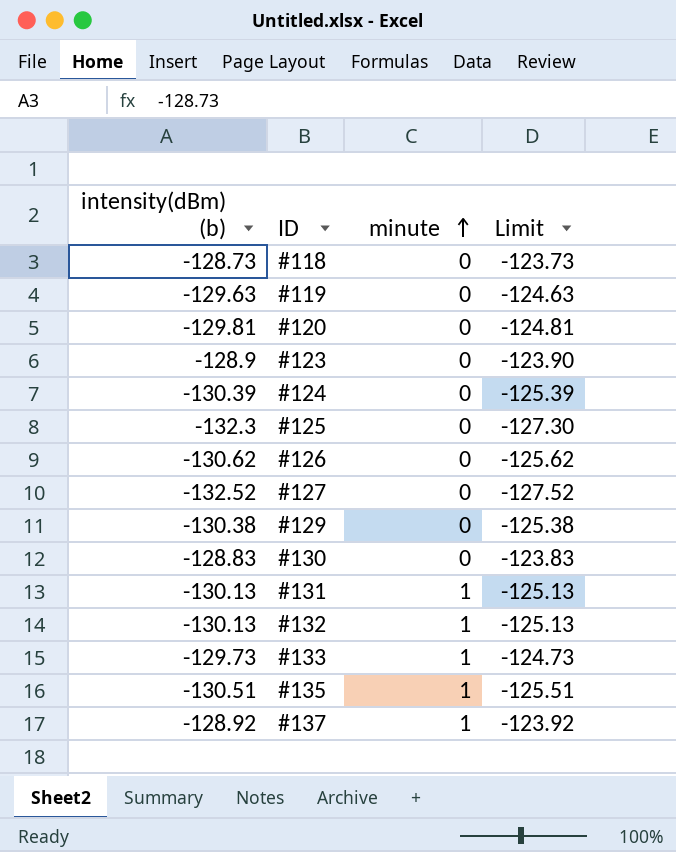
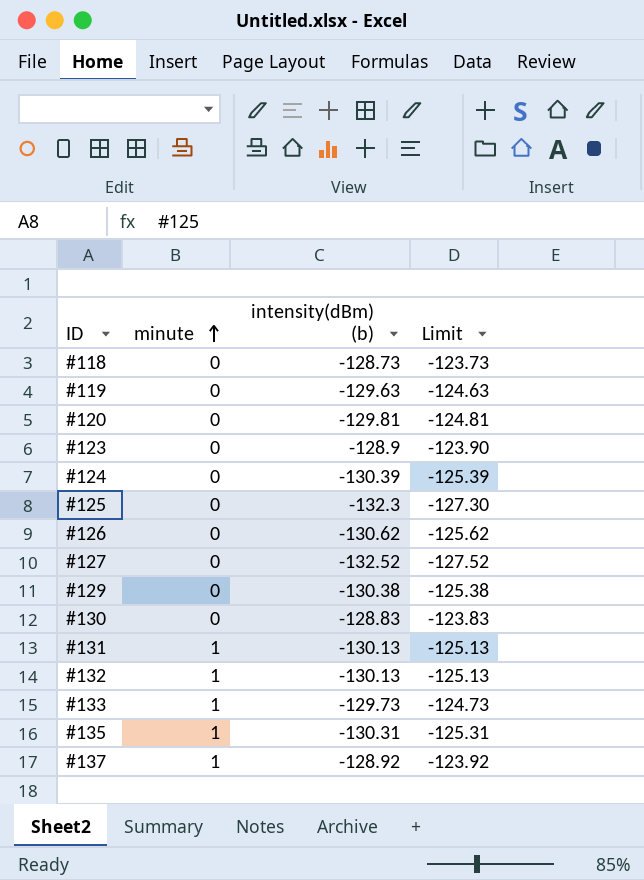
column intensity(dBm) (b) | position: 1 -> 3
#135 | intensity(dBm) (b): -130.51 -> -130.31
#135 | Limit: -125.51 -> -125.31

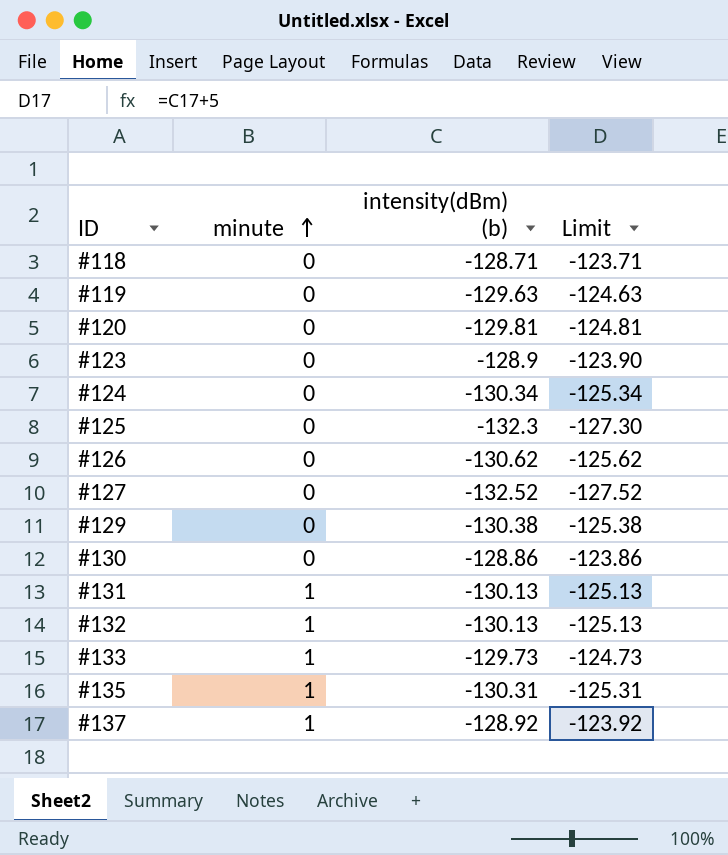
#118 | intensity(dBm) (b): -128.73 -> -128.71
#118 | Limit: -123.73 -> -123.71
#124 | intensity(dBm) (b): -130.39 -> -130.34
#124 | Limit: -125.39 -> -125.34
#130 | intensity(dBm) (b): -128.83 -> -128.86
#130 | Limit: -123.83 -> -123.86

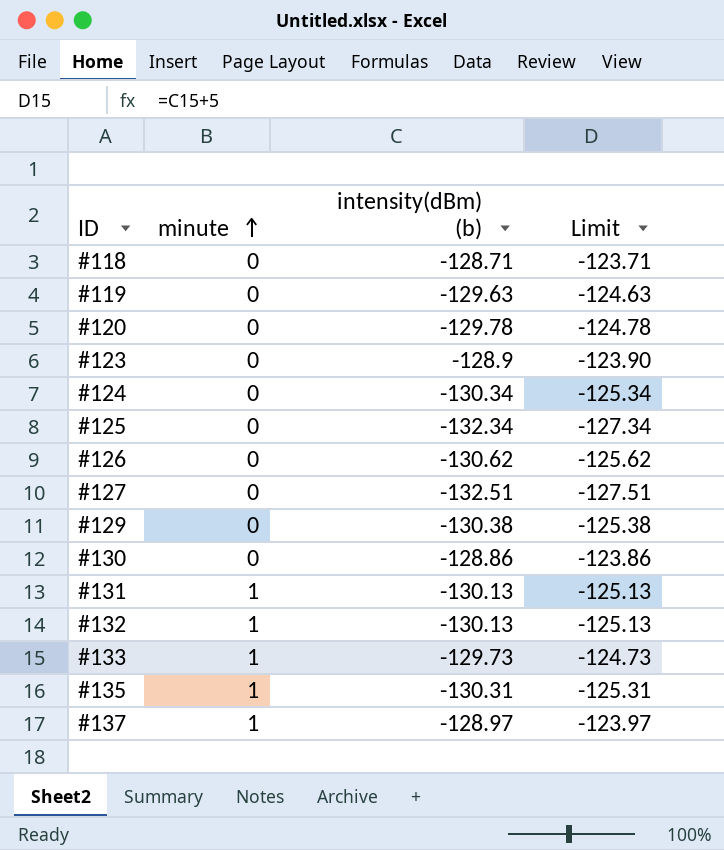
#120 | intensity(dBm) (b): -129.81 -> -129.78
#120 | Limit: -124.81 -> -124.78
#125 | intensity(dBm) (b): -132.3 -> -132.34
#125 | Limit: -127.30 -> -127.34
#127 | intensity(dBm) (b): -132.52 -> -132.51
#127 | Limit: -127.52 -> -127.51
#137 | intensity(dBm) (b): -128.92 -> -128.97
#137 | Limit: -123.92 -> -123.97

